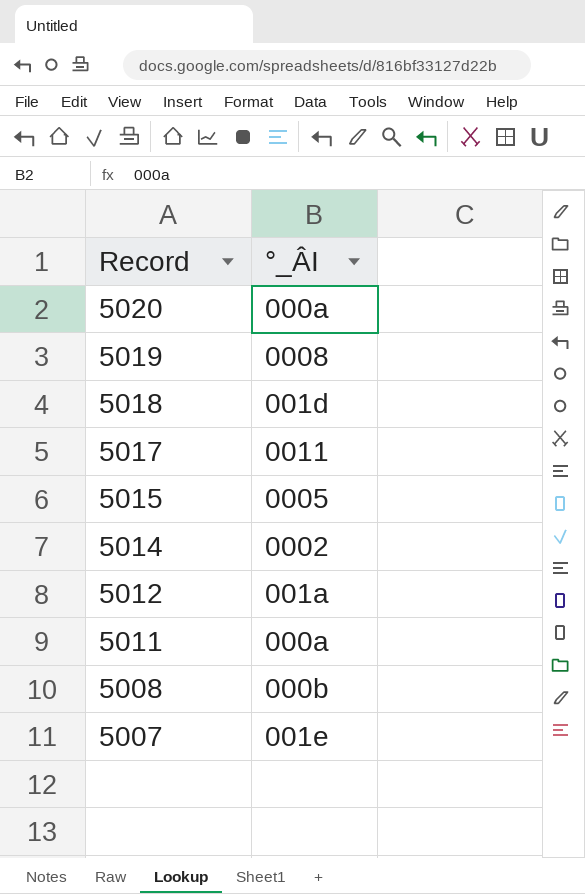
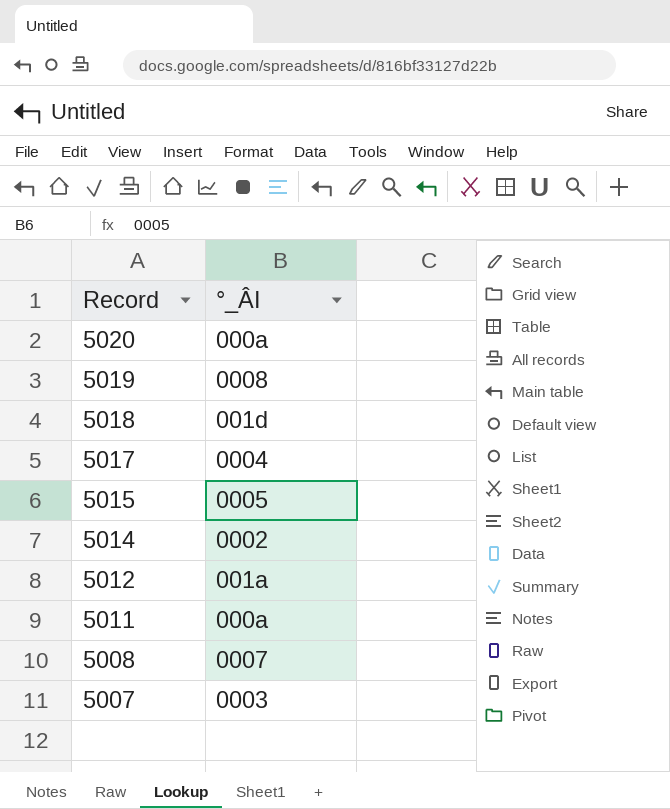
5017 | °_ÂI: 0011 -> 0004
5008 | °_ÂI: 000b -> 0007
5007 | °_ÂI: 001e -> 0003

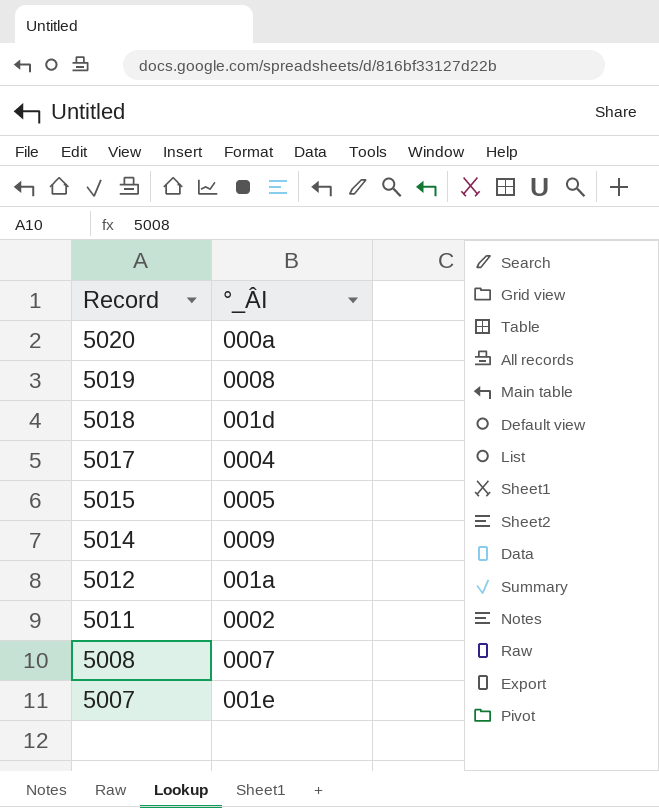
5014 | °_ÂI: 0002 -> 0009
5011 | °_ÂI: 000a -> 0002
5007 | °_ÂI: 0003 -> 001e

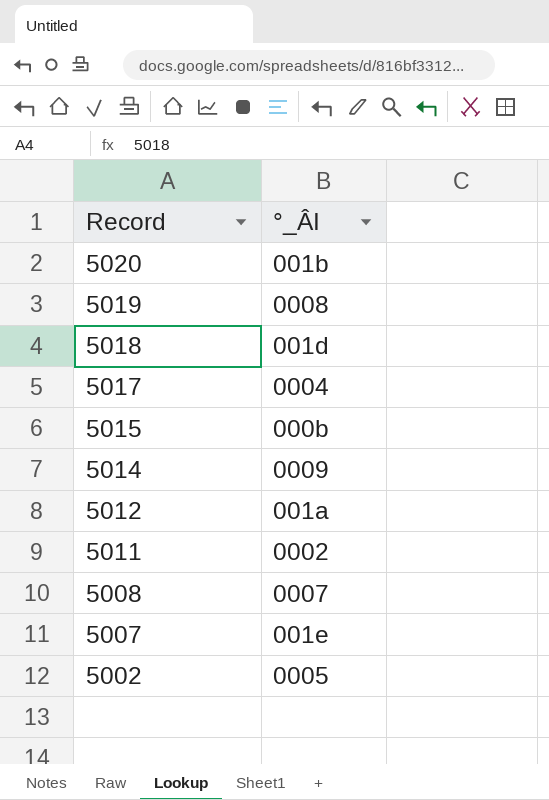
5020 | °_ÂI: 000a -> 001b
5015 | °_ÂI: 0005 -> 000b
row 5002: none -> 0005

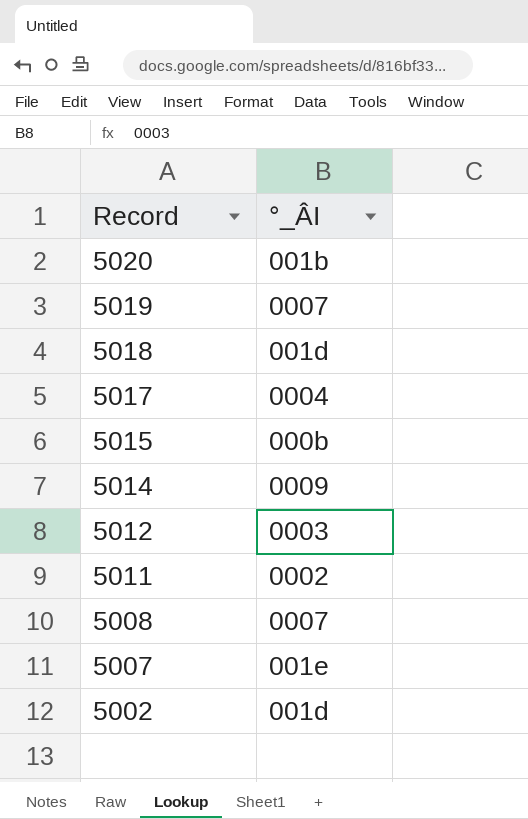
5019 | °_ÂI: 0008 -> 0007
5012 | °_ÂI: 001a -> 0003
5002 | °_ÂI: 0005 -> 001d

